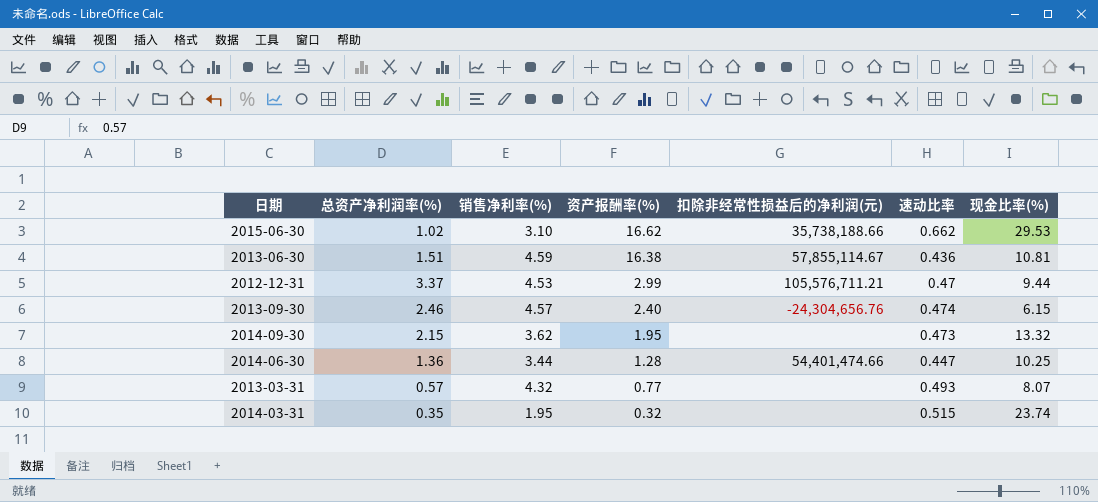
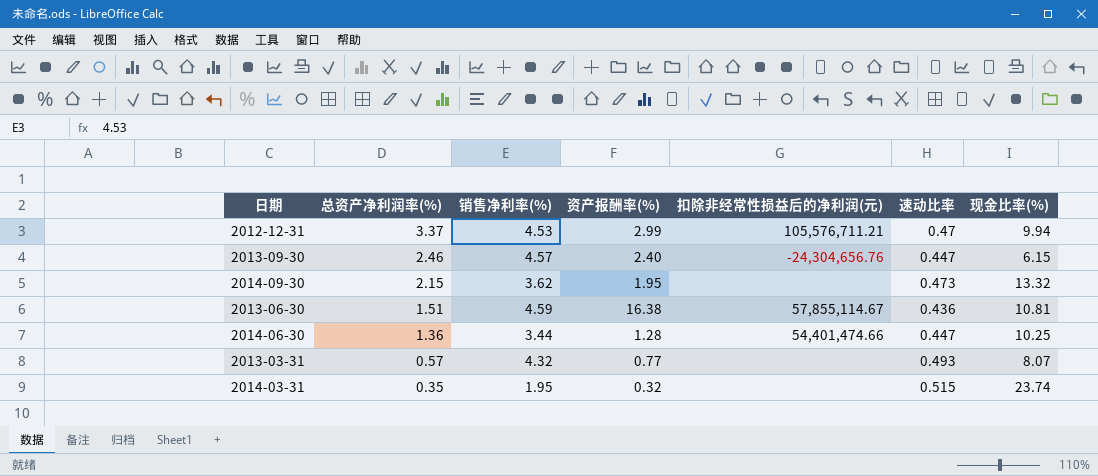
row order: 资产报酬率(%) descending -> 总资产净利润率(%) descending
row 2015-06-30: 1.02 | 3.10 | 16.62 | 35,738,188.66 | 0.662 | 29.53 -> none
2012-12-31 | 现金比率(%): 9.44 -> 9.94
2013-09-30 | 速动比率: 0.474 -> 0.447

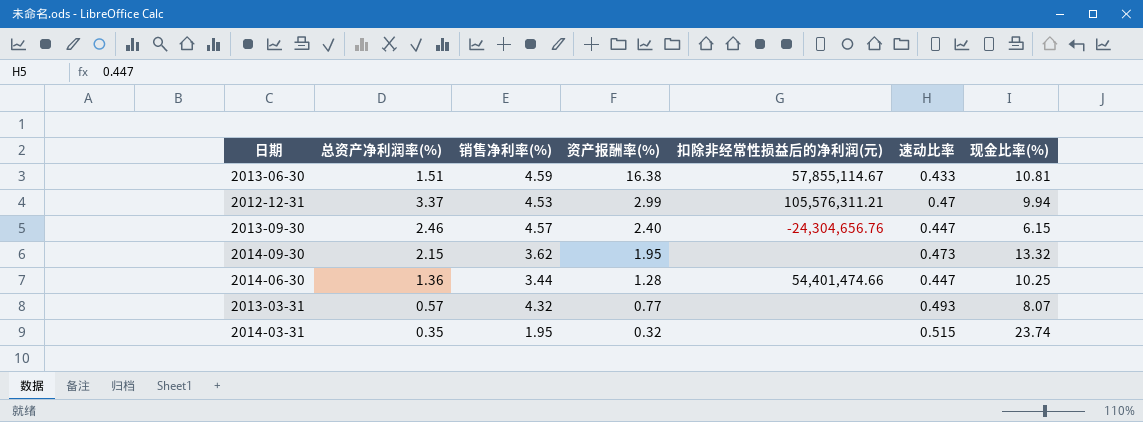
row order: 总资产净利润率(%) descending -> 资产报酬率(%) descending
2013-06-30 | 速动比率: 0.436 -> 0.433
2012-12-31 | 扣除非经常性损益后的净利润(元): 105,576,711.21 -> 105,576,311.21

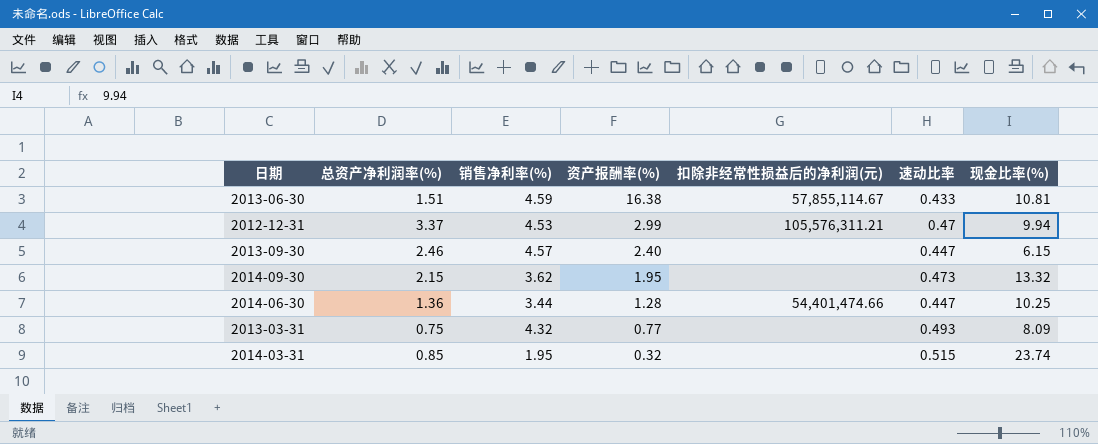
2013-09-30 | 扣除非经常性损益后的净利润(元): -24,304,656.76 -> none
2013-03-31 | 总资产净利润率(%): 0.57 -> 0.75
2013-03-31 | 现金比率(%): 8.07 -> 8.09
2014-03-31 | 总资产净利润率(%): 0.35 -> 0.85

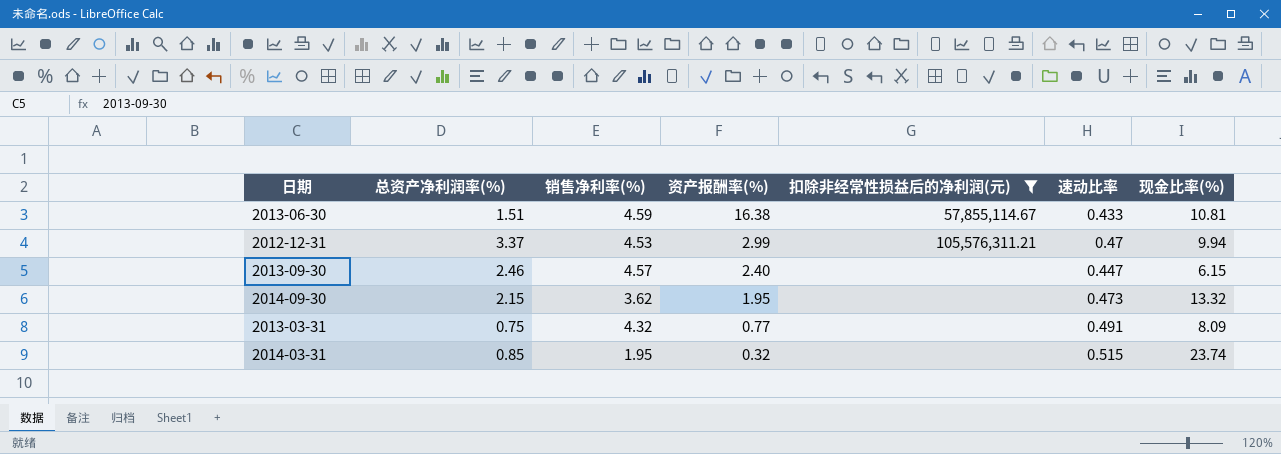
filter: none -> 扣除非经常性损益后的净利润(元) != 54,401,474.66
2013-03-31 | 速动比率: 0.493 -> 0.491

